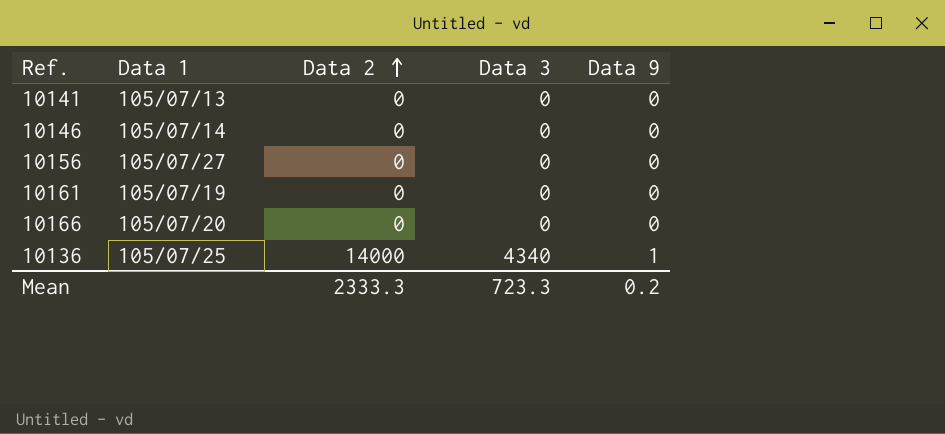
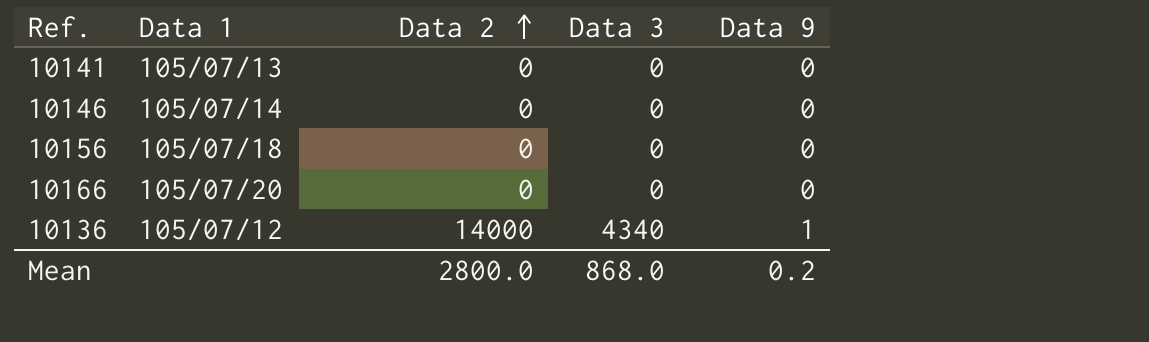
row 10161: 105/07/19 | 0 | 0 | 0 -> none
10156 | Data 1: 105/07/27 -> 105/07/18
10136 | Data 1: 105/07/25 -> 105/07/12
Mean | Data 2: 2333.3 -> 2800.0
Mean | Data 3: 723.3 -> 868.0

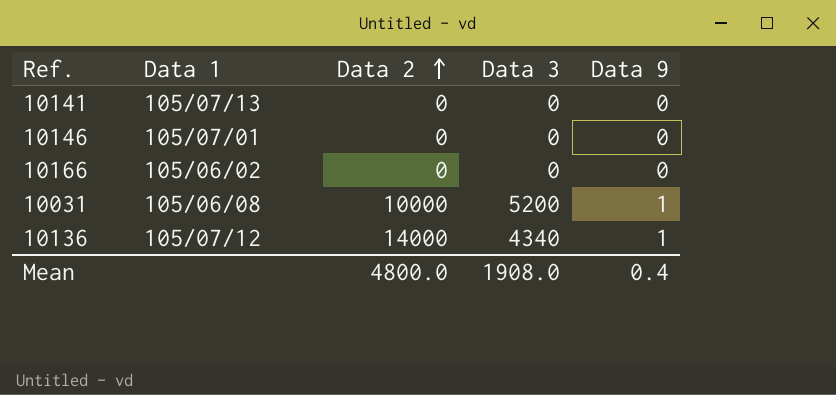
row 10156: 105/07/18 | 0 | 0 | 0 -> none
10146 | Data 1: 105/07/14 -> 105/07/01
10166 | Data 1: 105/07/20 -> 105/06/02
row 10031: none -> 105/06/08 | 10000 | 5200 | 1
Mean | Data 2: 2800.0 -> 4800.0
Mean | Data 3: 868.0 -> 1908.0
Mean | Data 9: 0.2 -> 0.4

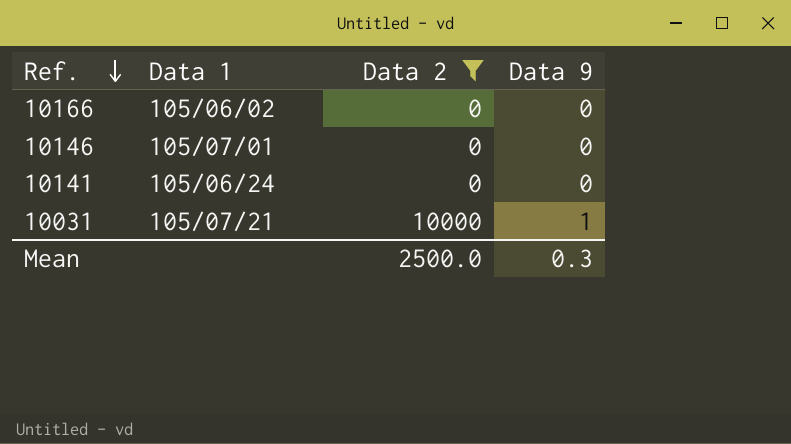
filter: none -> Data 2 != 14000
row order: Data 2 ascending -> Ref. descending
column Data 3 | position: 4 -> none
10141 | Data 1: 105/07/13 -> 105/06/24
10031 | Data 1: 105/06/08 -> 105/07/21
Mean | Data 2: 4800.0 -> 2500.0
Mean | Data 9: 0.4 -> 0.3

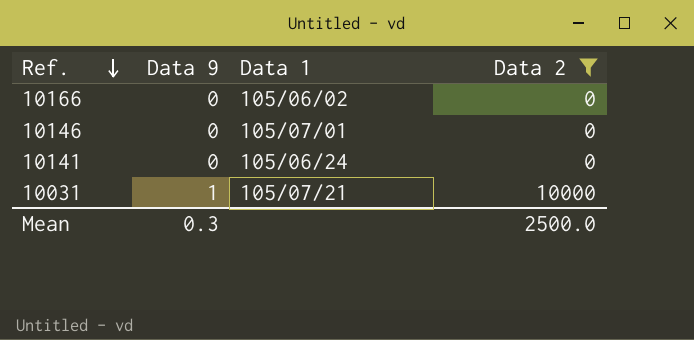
column Data 9 | position: 4 -> 2

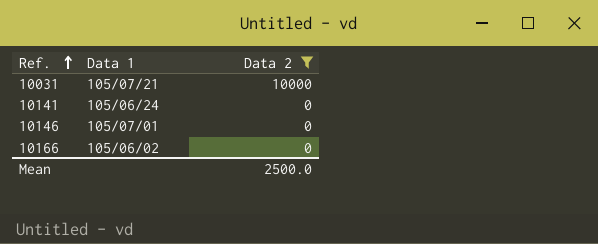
row order: Ref. descending -> Ref. ascending
column Data 9 | position: 2 -> none

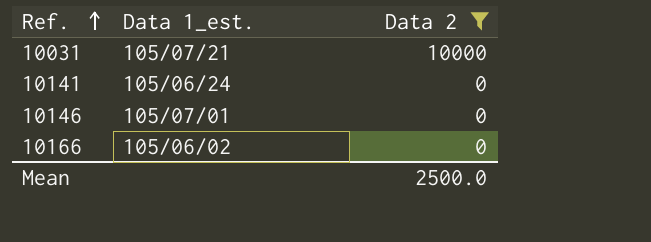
column name: Data 1 -> Data 1_est.

